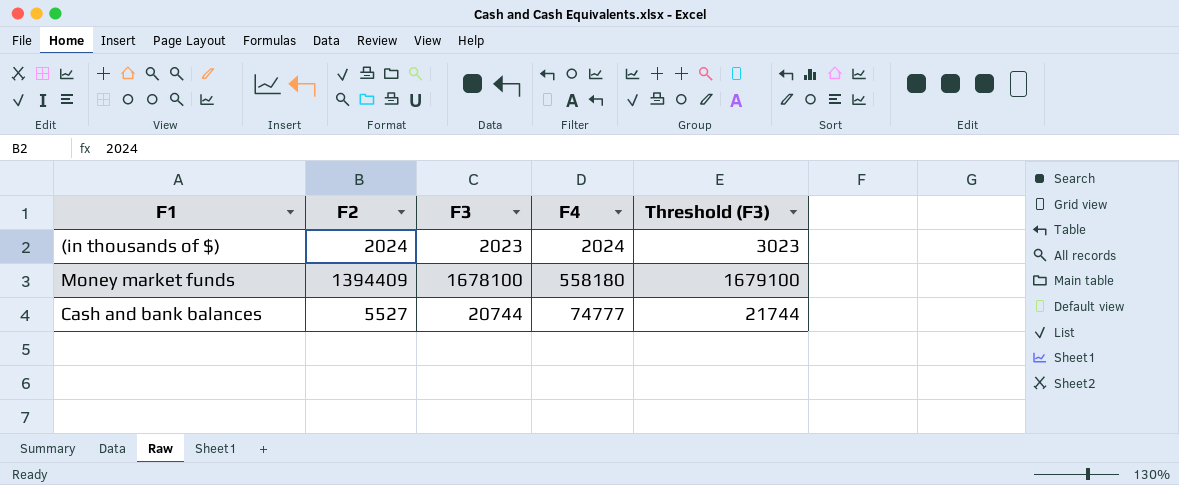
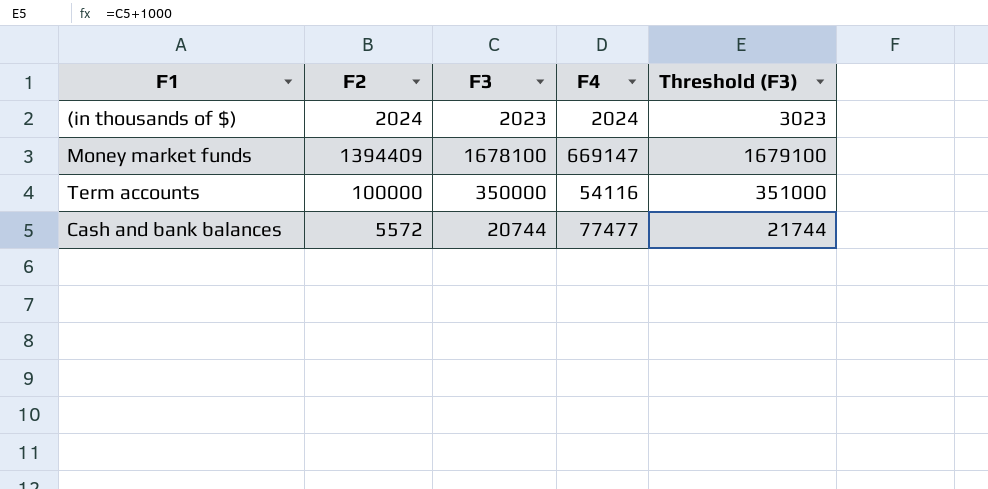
Money market funds | F4: 558180 -> 669147
row Term accounts: none -> 100000 | 350000 | 54116 | 351000
Cash and bank balances | F2: 5527 -> 5572
Cash and bank balances | F4: 74777 -> 77477

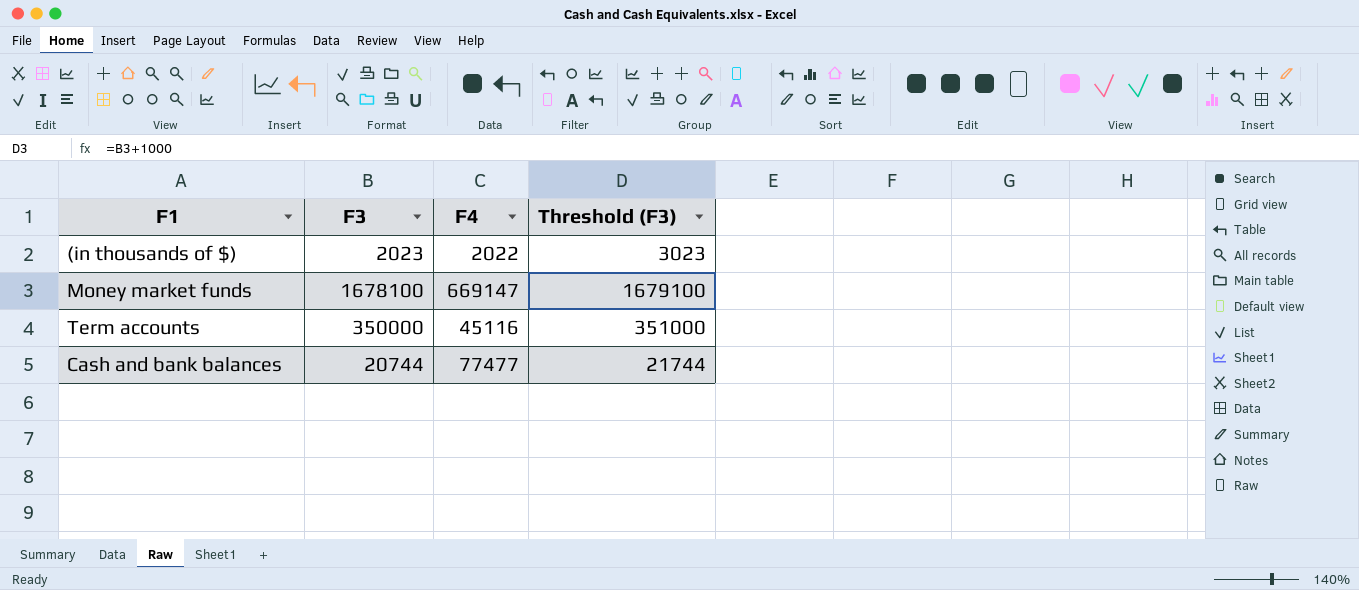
column F2 | position: 2 -> none
(in thousands of $) | F4: 2024 -> 2022
Term accounts | F4: 54116 -> 45116

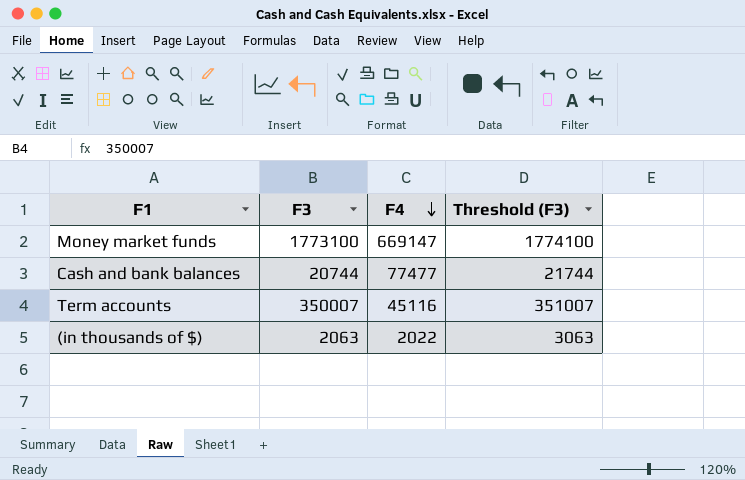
row order: none -> F4 descending
Money market funds | F3: 1678100 -> 1773100
Money market funds | Threshold (F3): 1679100 -> 1774100
Term accounts | F3: 350000 -> 350007
Term accounts | Threshold (F3): 351000 -> 351007
(in thousands of $) | F3: 2023 -> 2063
(in thousands of $) | Threshold (F3): 3023 -> 3063

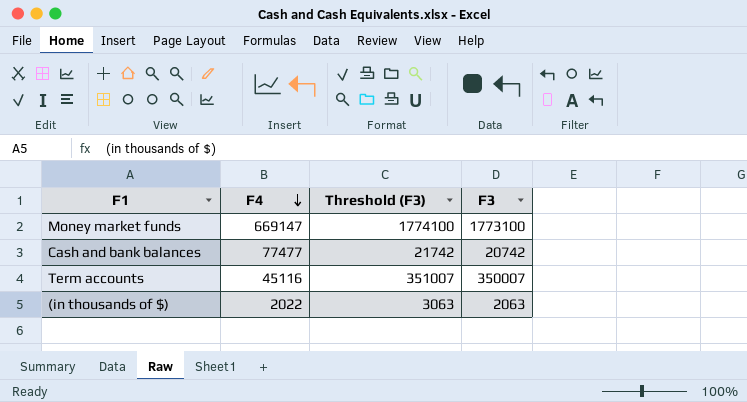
column F3 | position: 2 -> 4
Cash and bank balances | Threshold (F3): 21744 -> 21742
Cash and bank balances | F3: 20744 -> 20742

